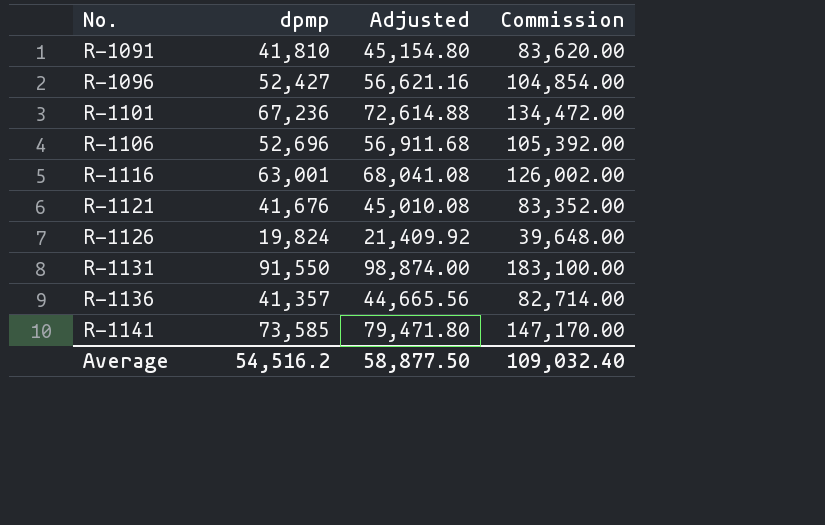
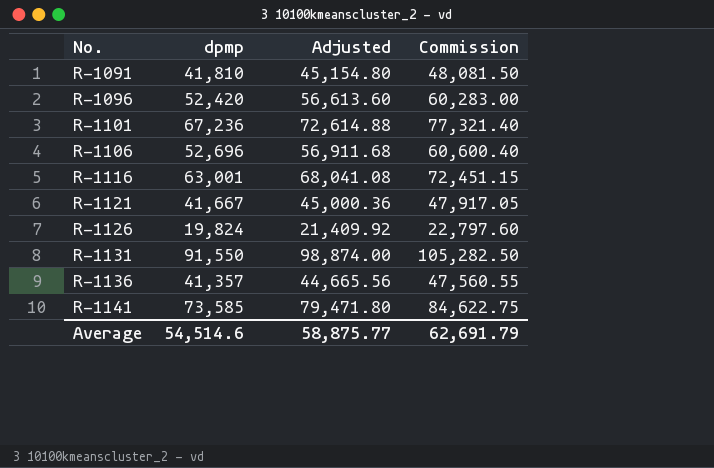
column Commission | formula: [dpmp] * 2 -> [dpmp] * 1.15
R-1096 | dpmp: 52,427 -> 52,420
R-1096 | Adjusted: 56,621.16 -> 56,613.60
R-1121 | dpmp: 41,676 -> 41,667
R-1121 | Adjusted: 45,010.08 -> 45,000.36
Average | dpmp: 54,516.2 -> 54,514.6
Average | Adjusted: 58,877.50 -> 58,875.77
Average | Commission: 109,032.40 -> 62,691.79

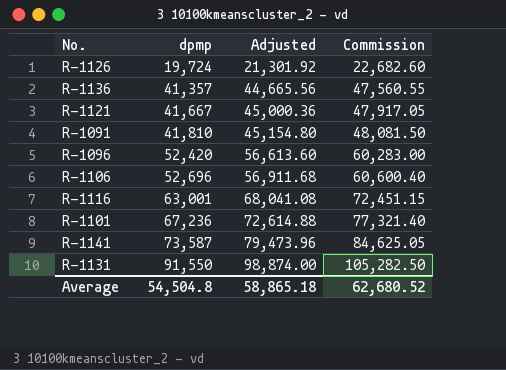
row order: No. ascending -> dpmp ascending
R-1126 | dpmp: 19,824 -> 19,724
R-1126 | Adjusted: 21,409.92 -> 21,301.92
R-1126 | Commission: 22,797.60 -> 22,682.60
R-1141 | dpmp: 73,585 -> 73,587
R-1141 | Adjusted: 79,471.80 -> 79,473.96
R-1141 | Commission: 84,622.75 -> 84,625.05
Average | dpmp: 54,514.6 -> 54,504.8
Average | Adjusted: 58,875.77 -> 58,865.18
Average | Commission: 62,691.79 -> 62,680.52

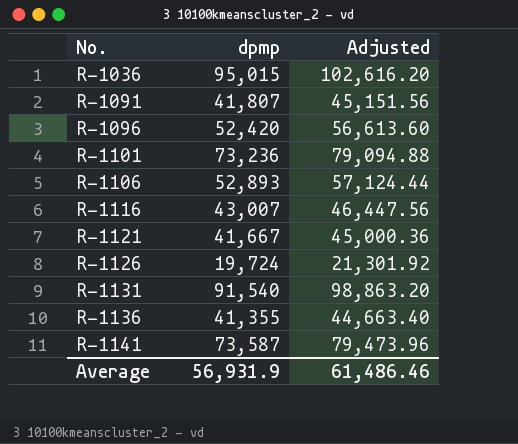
row order: dpmp ascending -> No. ascending
column Commission | formula: [dpmp] * 1.15 -> none
row R-1036: none -> 95,015 | 102,616.20
R-1091 | dpmp: 41,810 -> 41,807
R-1091 | Adjusted: 45,154.80 -> 45,151.56
R-1101 | dpmp: 67,236 -> 73,236
R-1101 | Adjusted: 72,614.88 -> 79,094.88
R-1106 | dpmp: 52,696 -> 52,893
R-1106 | Adjusted: 56,911.68 -> 57,124.44
R-1116 | dpmp: 63,001 -> 43,007
R-1116 | Adjusted: 68,041.08 -> 46,447.56
R-1131 | dpmp: 91,550 -> 91,540
R-1131 | Adjusted: 98,874.00 -> 98,863.20
R-1136 | dpmp: 41,357 -> 41,355
R-1136 | Adjusted: 44,665.56 -> 44,663.40
Average | dpmp: 54,504.8 -> 56,931.9
Average | Adjusted: 58,865.18 -> 61,486.46

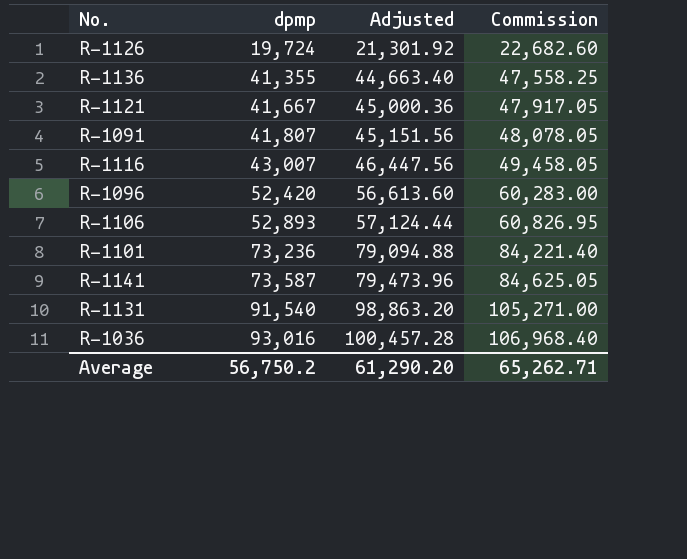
row order: No. ascending -> dpmp ascending
column Commission | formula: none -> [dpmp] * 1.15
R-1036 | dpmp: 95,015 -> 93,016
R-1036 | Adjusted: 102,616.20 -> 100,457.28
Average | dpmp: 56,931.9 -> 56,750.2
Average | Adjusted: 61,486.46 -> 61,290.20

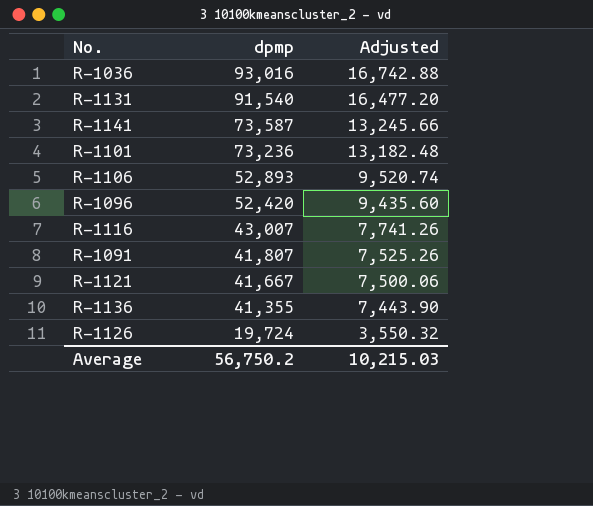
row order: dpmp ascending -> dpmp descending
column Commission | formula: [dpmp] * 1.15 -> none
column Adjusted | formula: [dpmp] * 1.08 -> [dpmp] * 0.18
Average | Adjusted: 61,290.20 -> 10,215.03

